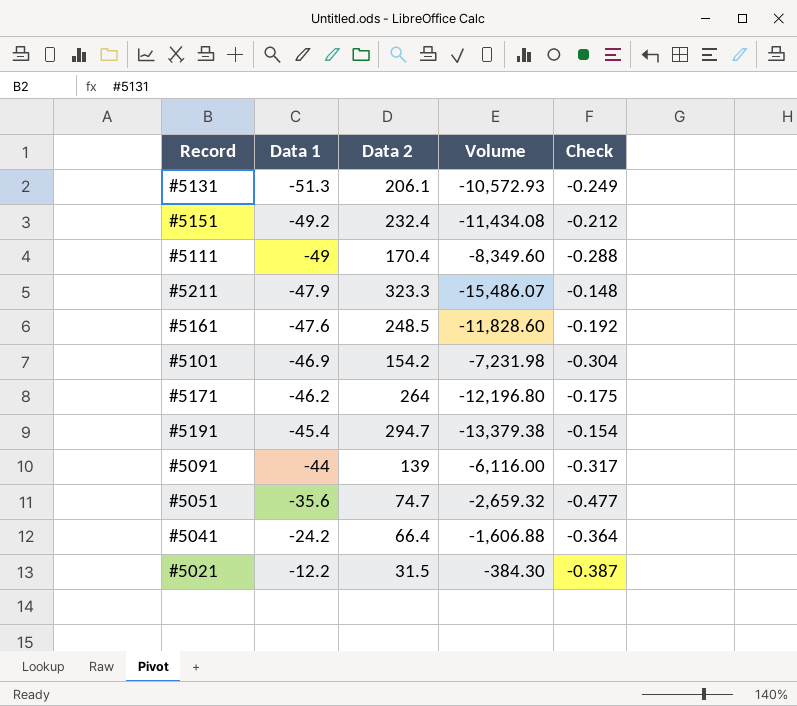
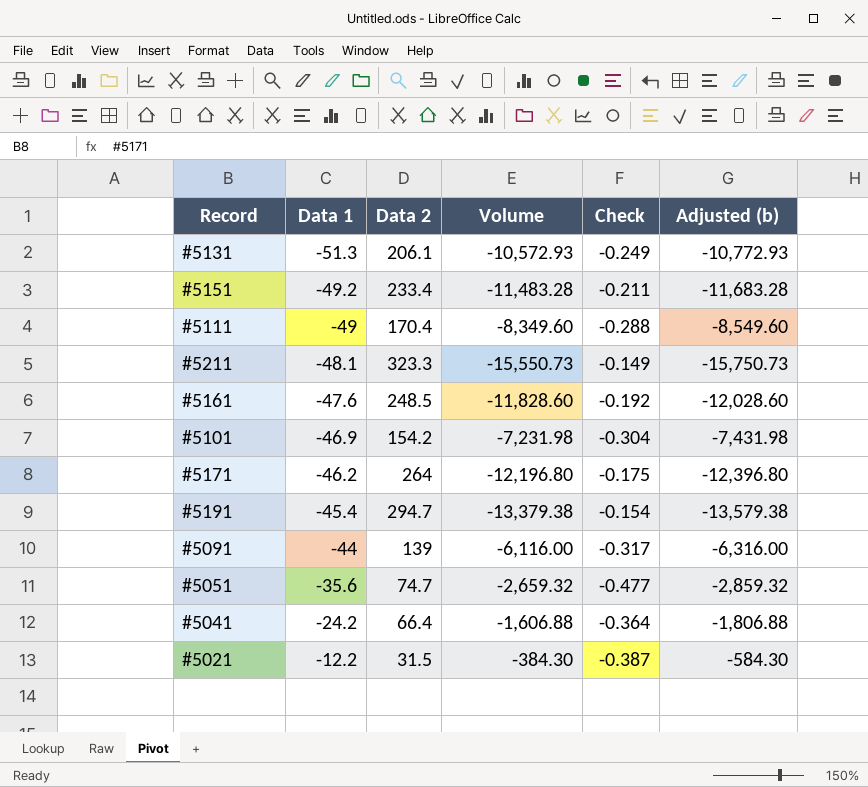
column Adjusted (b) | formula: none -> [Volume] - 200
#5151 | Data 2: 232.4 -> 233.4
#5151 | Volume: -11,434.08 -> -11,483.28
#5151 | Check: -0.212 -> -0.211
#5211 | Data 1: -47.9 -> -48.1
#5211 | Volume: -15,486.07 -> -15,550.73
#5211 | Check: -0.148 -> -0.149

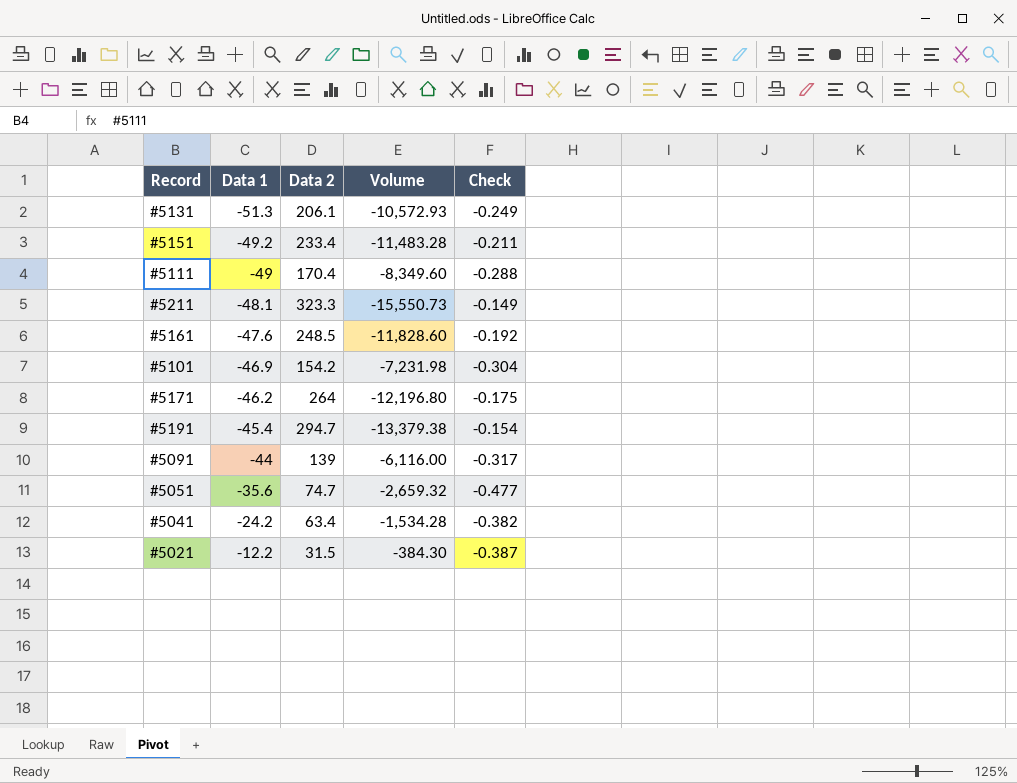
column Adjusted (b) | formula: [Volume] - 200 -> none
#5041 | Data 2: 66.4 -> 63.4
#5041 | Volume: -1,606.88 -> -1,534.28
#5041 | Check: -0.364 -> -0.382

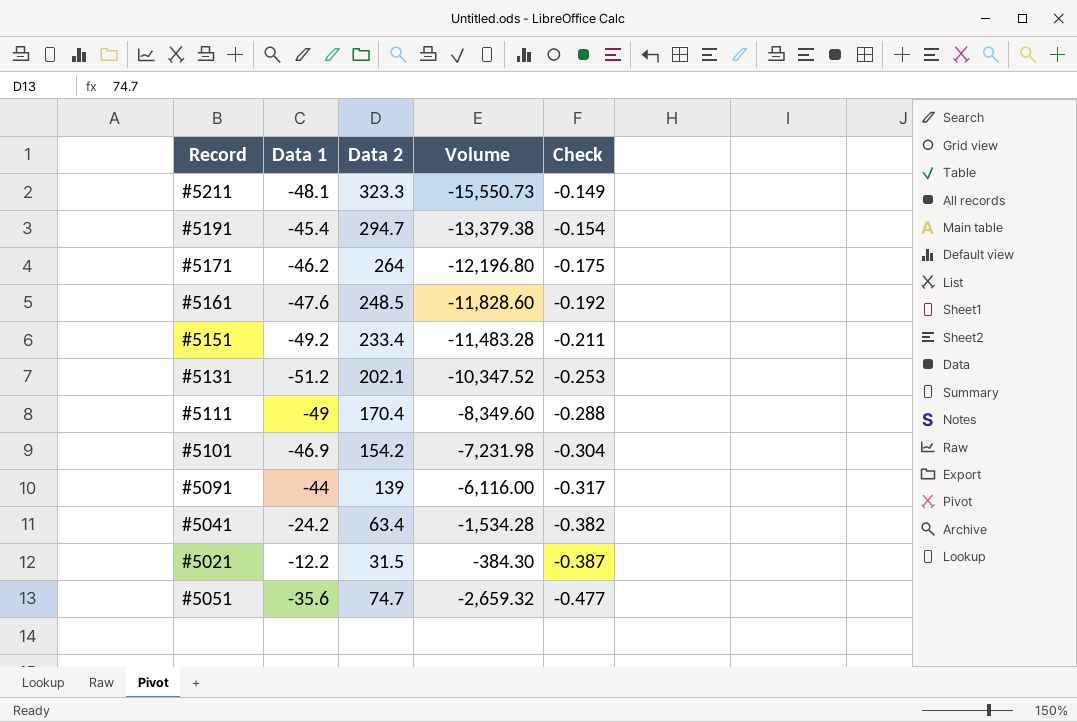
row order: Data 1 ascending -> Check descending
#5131 | Data 1: -51.3 -> -51.2
#5131 | Data 2: 206.1 -> 202.1
#5131 | Volume: -10,572.93 -> -10,347.52
#5131 | Check: -0.249 -> -0.253

